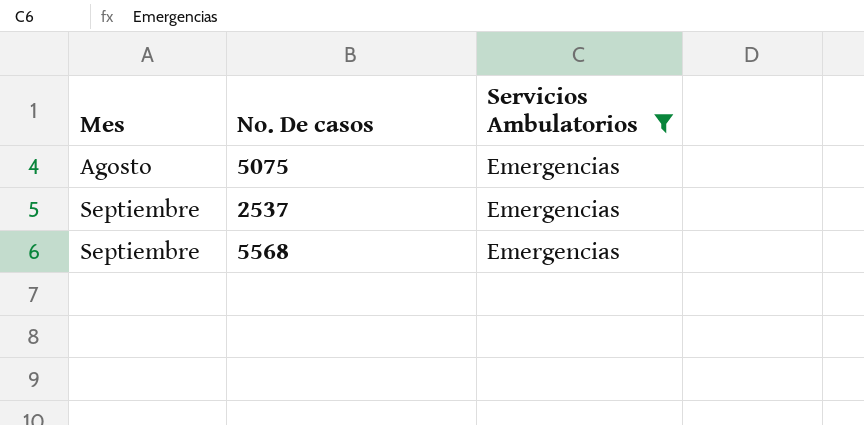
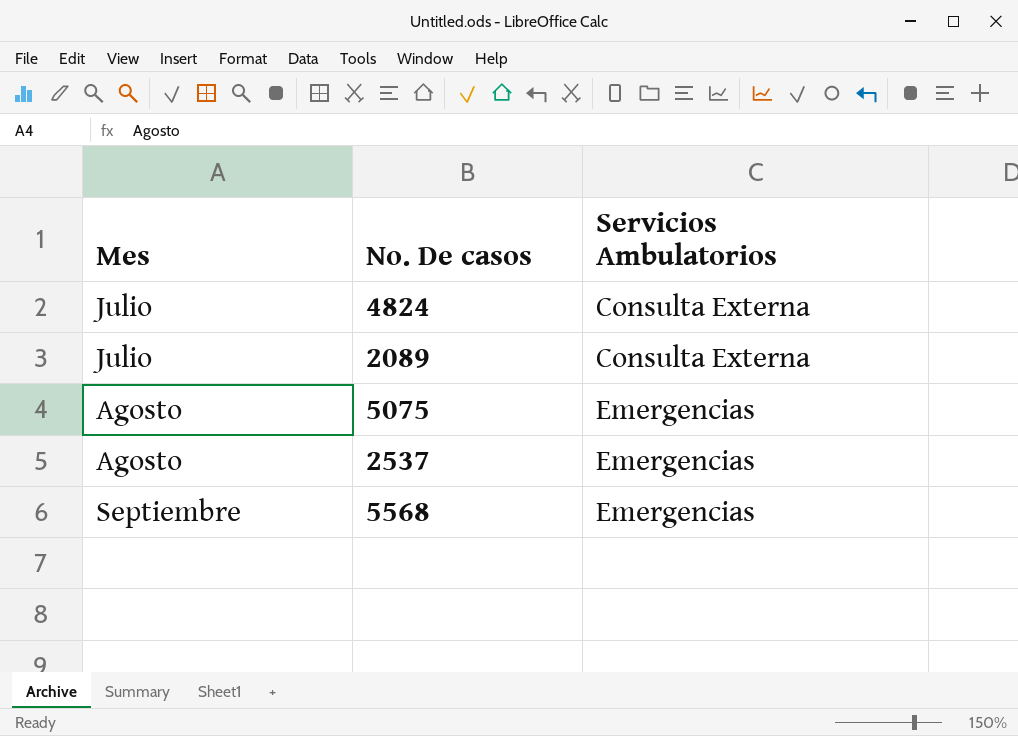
filter: Servicios Ambulatorios = Emergencias -> none
2537 | Mes: Septiembre -> Agosto

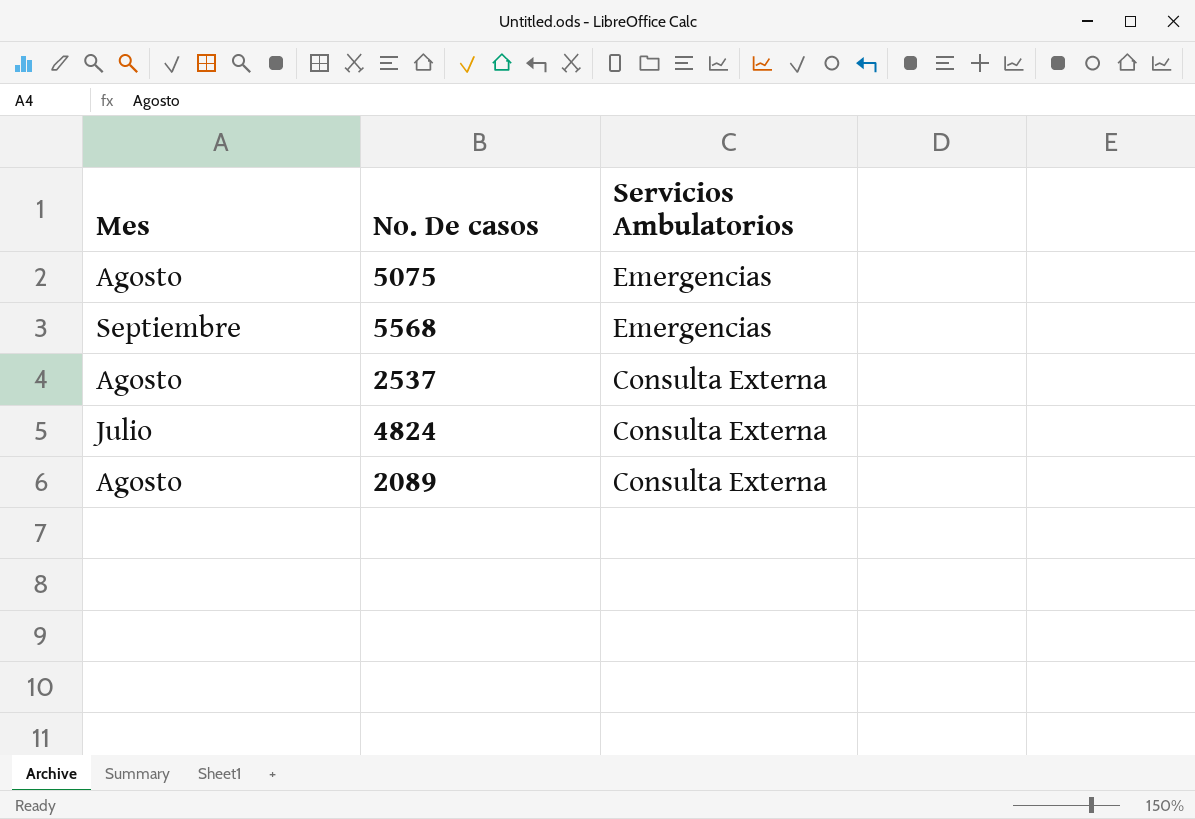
row order: Mes ascending -> Servicios Ambulatorios descending
2537 | Servicios Ambulatorios: Emergencias -> Consulta Externa
2089 | Mes: Julio -> Agosto

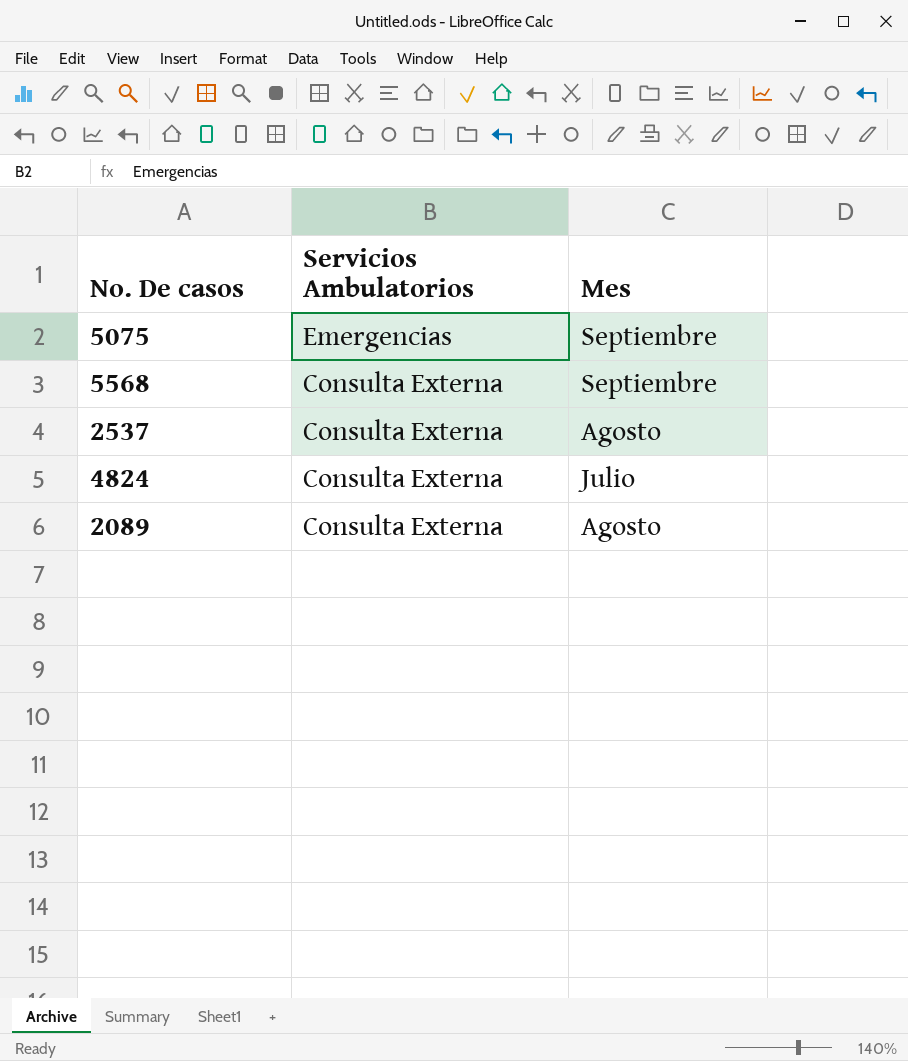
column Mes | position: 1 -> 3
5075 | Mes: Agosto -> Septiembre
5568 | Servicios Ambulatorios: Emergencias -> Consulta Externa

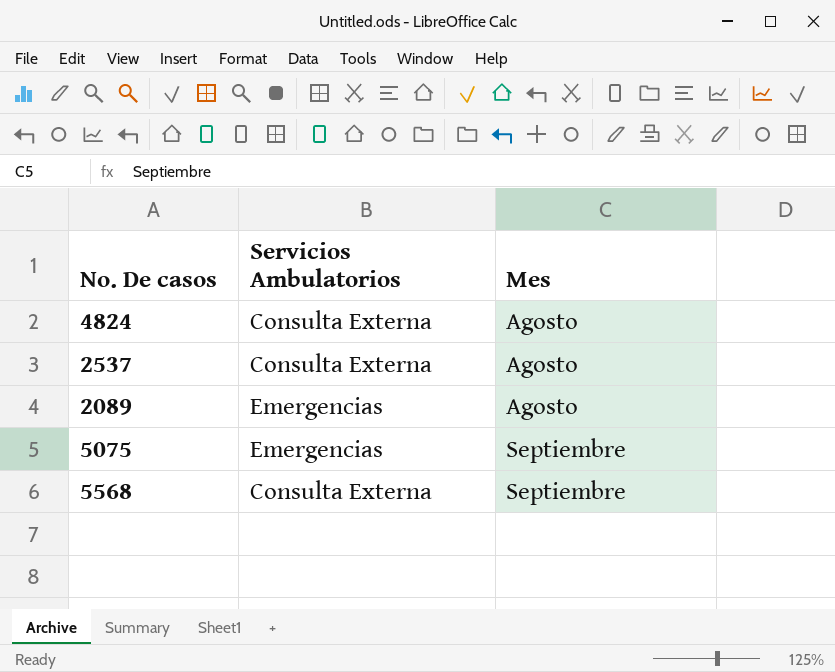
row order: Servicios Ambulatorios descending -> Mes ascending
4824 | Mes: Julio -> Agosto
2089 | Servicios Ambulatorios: Consulta Externa -> Emergencias

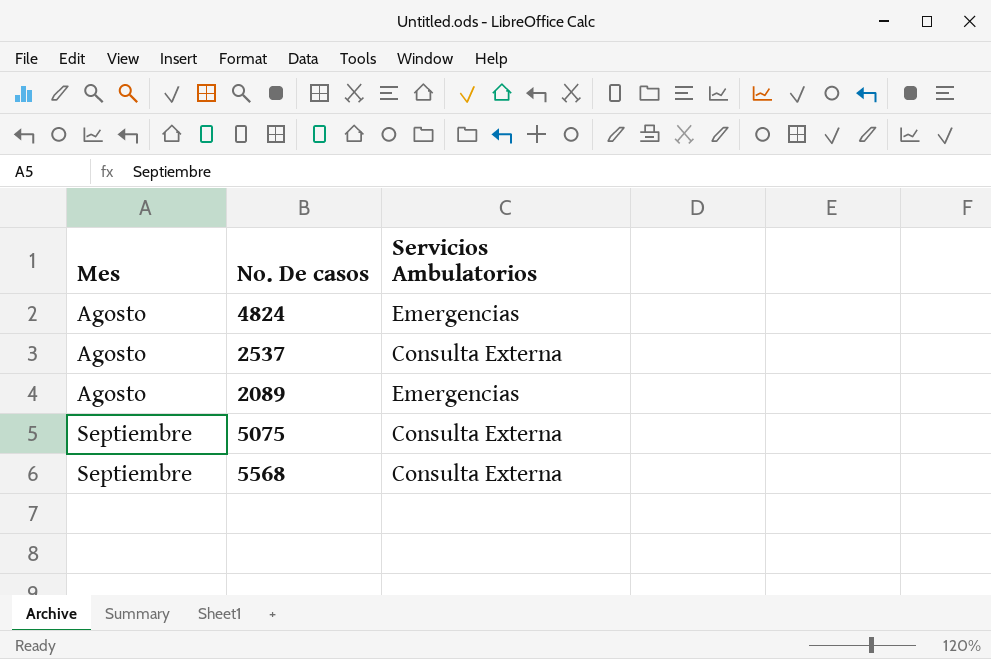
column Mes | position: 3 -> 1
4824 | Servicios Ambulatorios: Consulta Externa -> Emergencias
5075 | Servicios Ambulatorios: Emergencias -> Consulta Externa

